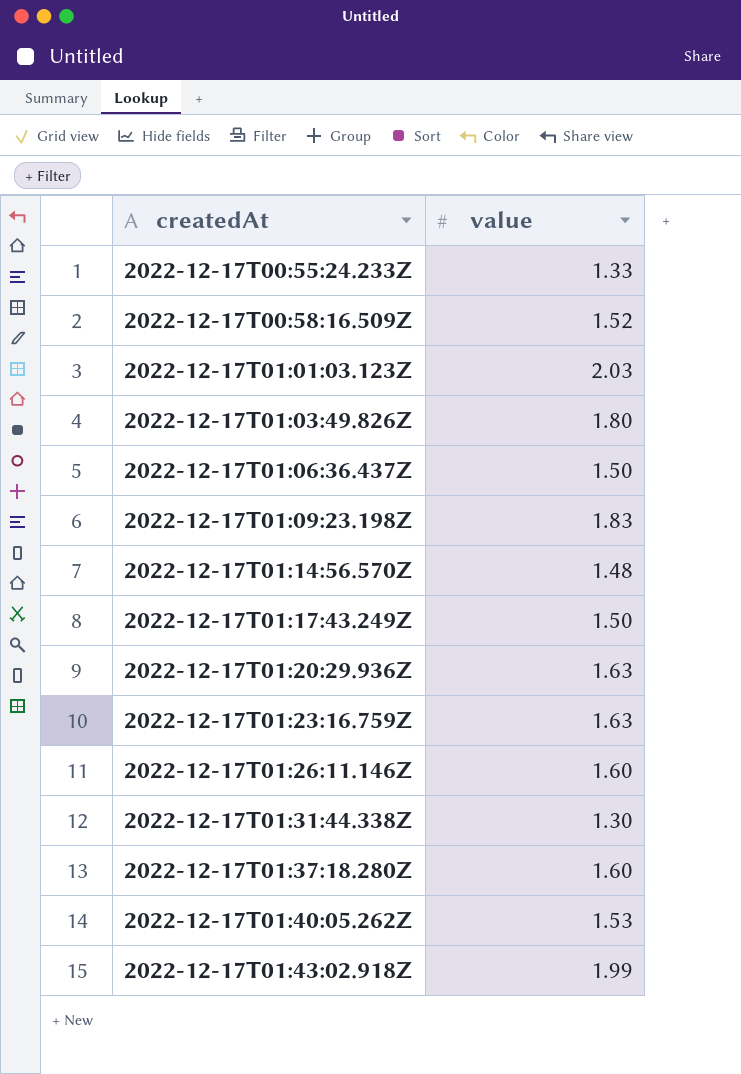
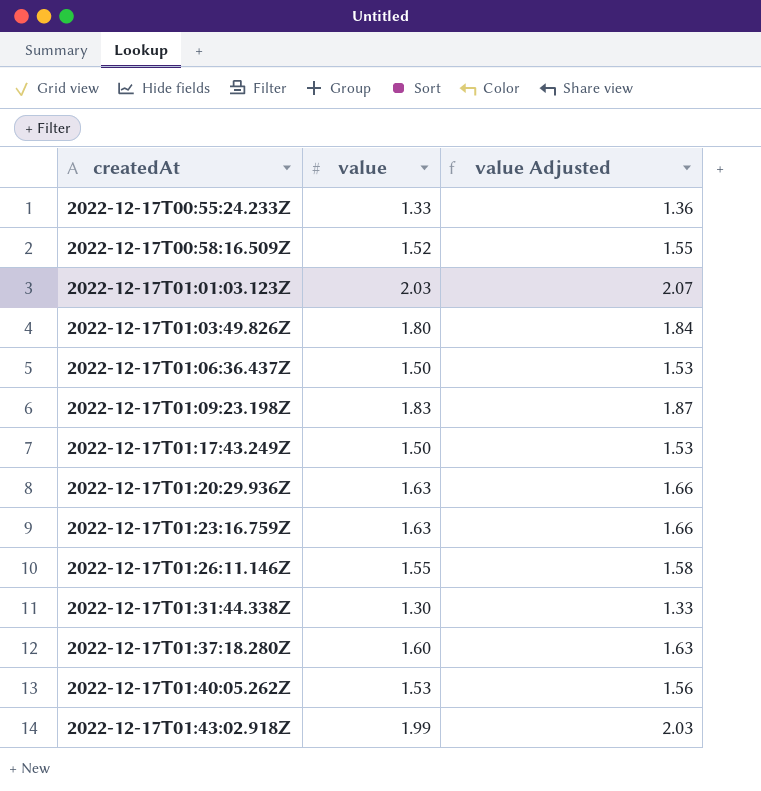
column value Adjusted | formula: none -> [value] * 1.02
row 2022-12-17T01:14:56.570Z: 1.48 -> none
2022-12-17T01:26:11.146Z | value: 1.60 -> 1.55

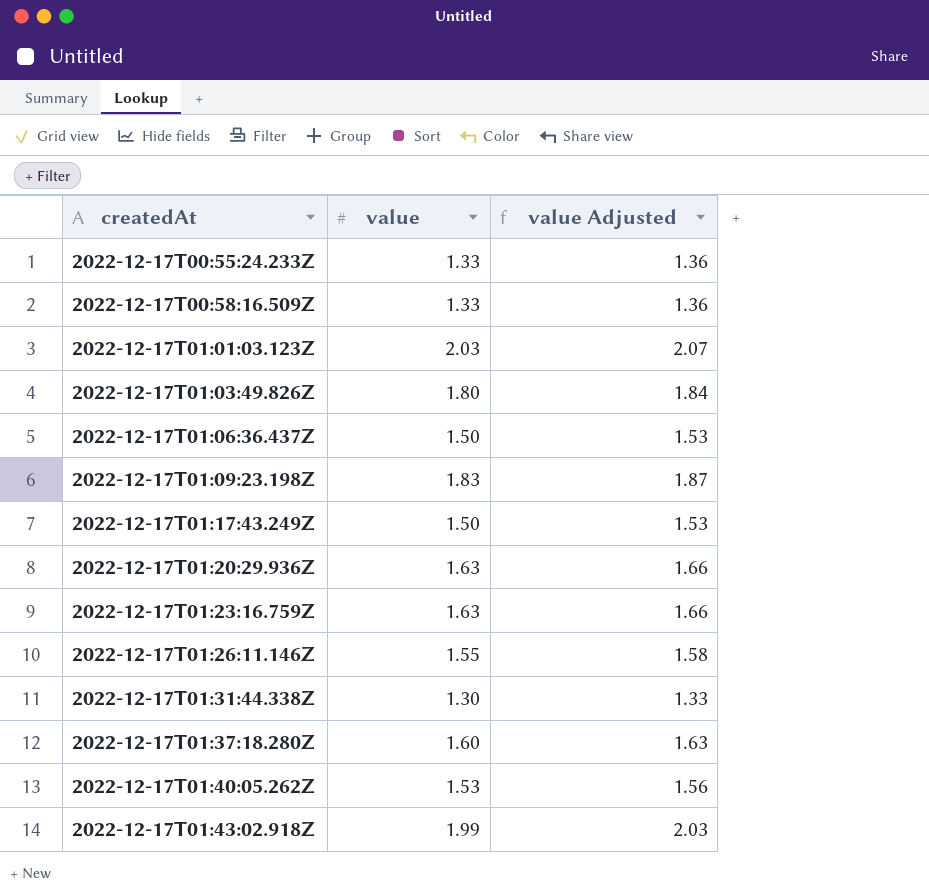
2022-12-17T00:58:16.509Z | value: 1.52 -> 1.33
2022-12-17T00:58:16.509Z | value Adjusted: 1.55 -> 1.36

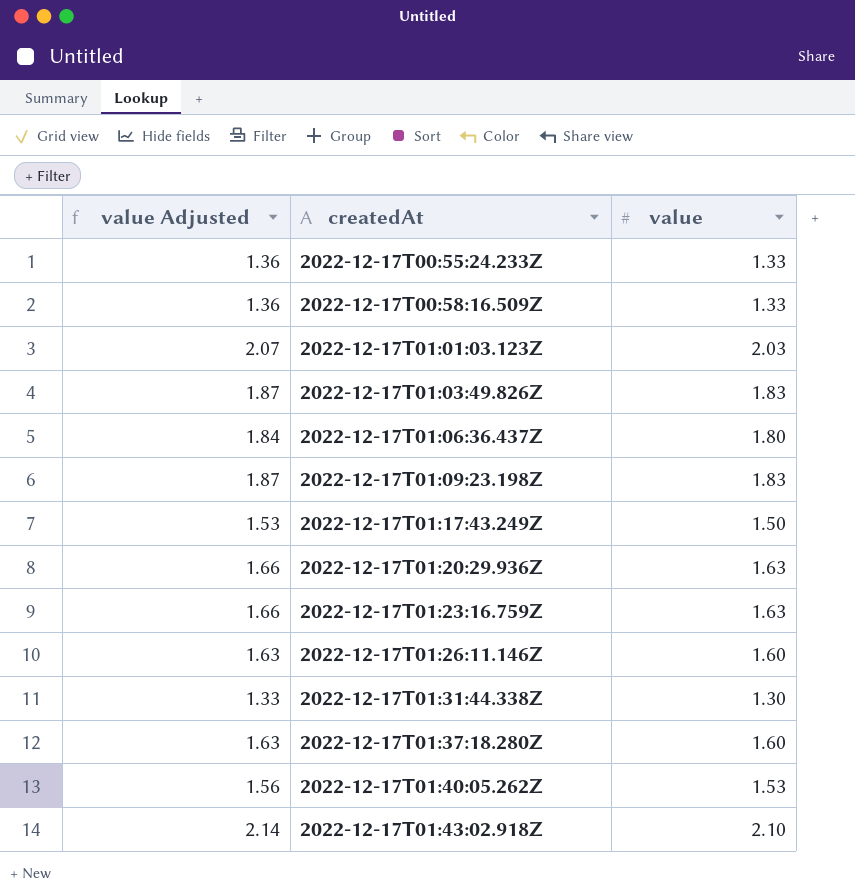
column value Adjusted | position: 3 -> 1
2022-12-17T01:03:49.826Z | value Adjusted: 1.84 -> 1.87
2022-12-17T01:03:49.826Z | value: 1.80 -> 1.83
2022-12-17T01:06:36.437Z | value Adjusted: 1.53 -> 1.84
2022-12-17T01:06:36.437Z | value: 1.50 -> 1.80
2022-12-17T01:26:11.146Z | value Adjusted: 1.58 -> 1.63
2022-12-17T01:26:11.146Z | value: 1.55 -> 1.60
2022-12-17T01:43:02.918Z | value Adjusted: 2.03 -> 2.14
2022-12-17T01:43:02.918Z | value: 1.99 -> 2.10

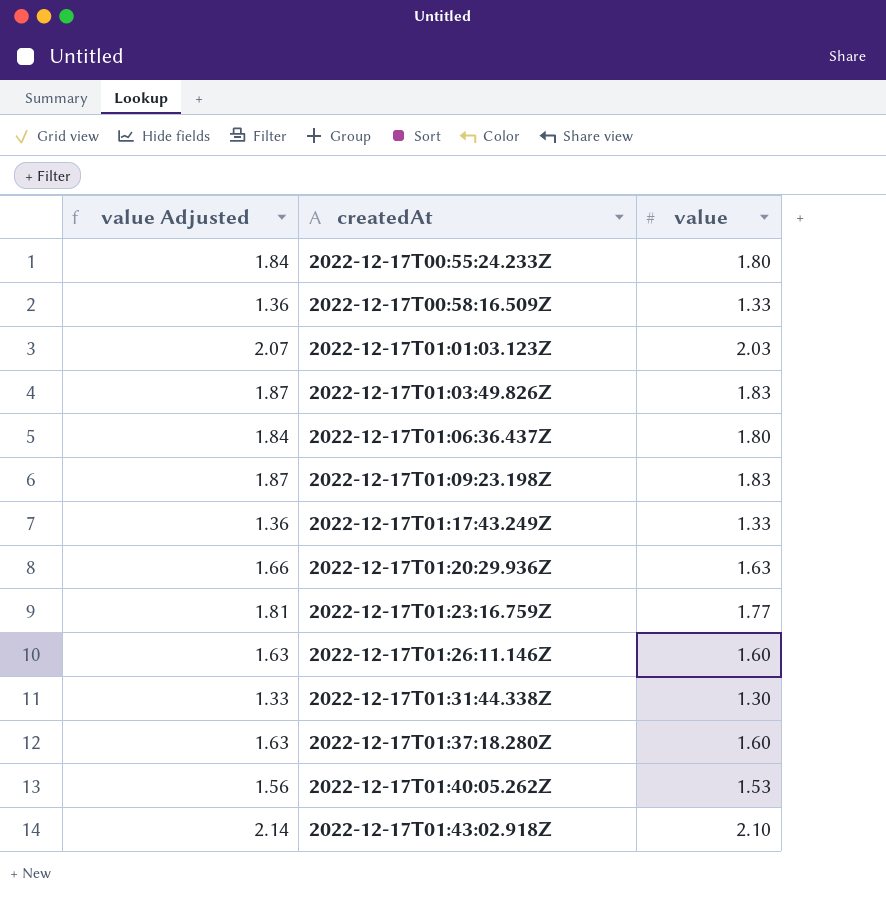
2022-12-17T00:55:24.233Z | value Adjusted: 1.36 -> 1.84
2022-12-17T00:55:24.233Z | value: 1.33 -> 1.80
2022-12-17T01:17:43.249Z | value Adjusted: 1.53 -> 1.36
2022-12-17T01:17:43.249Z | value: 1.50 -> 1.33
2022-12-17T01:23:16.759Z | value Adjusted: 1.66 -> 1.81
2022-12-17T01:23:16.759Z | value: 1.63 -> 1.77

